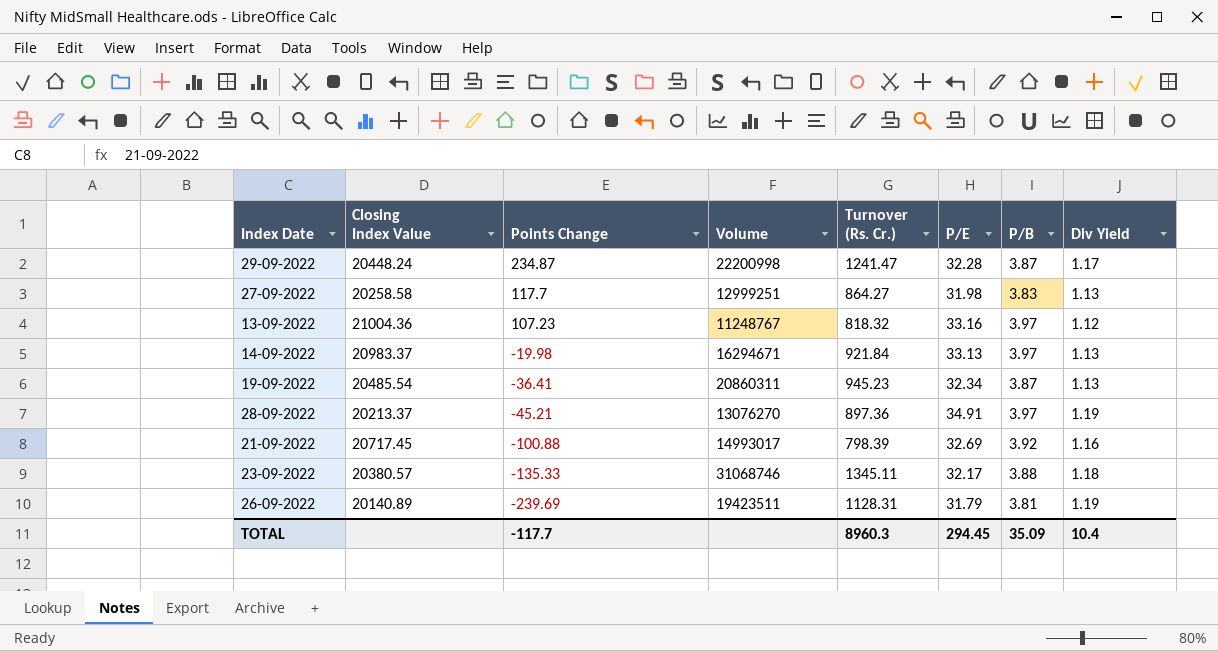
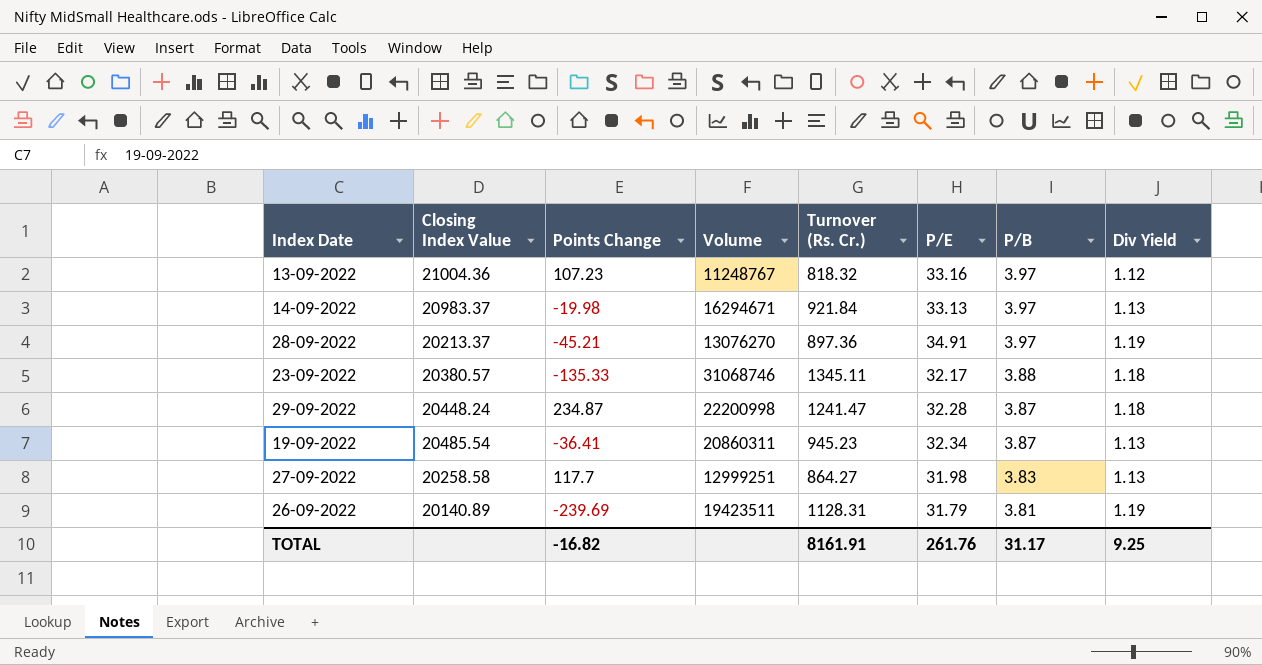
row order: Points Change descending -> P/B descending
row 21-09-2022: 20717.45 | -100.88 | 14993017 | 798.39 | 32.69 | 3.92 | 1.16 -> none
29-09-2022 | Div Yield: 1.17 -> 1.18
TOTAL | Points Change: -117.7 -> -16.82
TOTAL | Turnover (Rs. Cr.): 8960.3 -> 8161.91
TOTAL | P/E: 294.45 -> 261.76
TOTAL | P/B: 35.09 -> 31.17
TOTAL | Div Yield: 10.4 -> 9.25

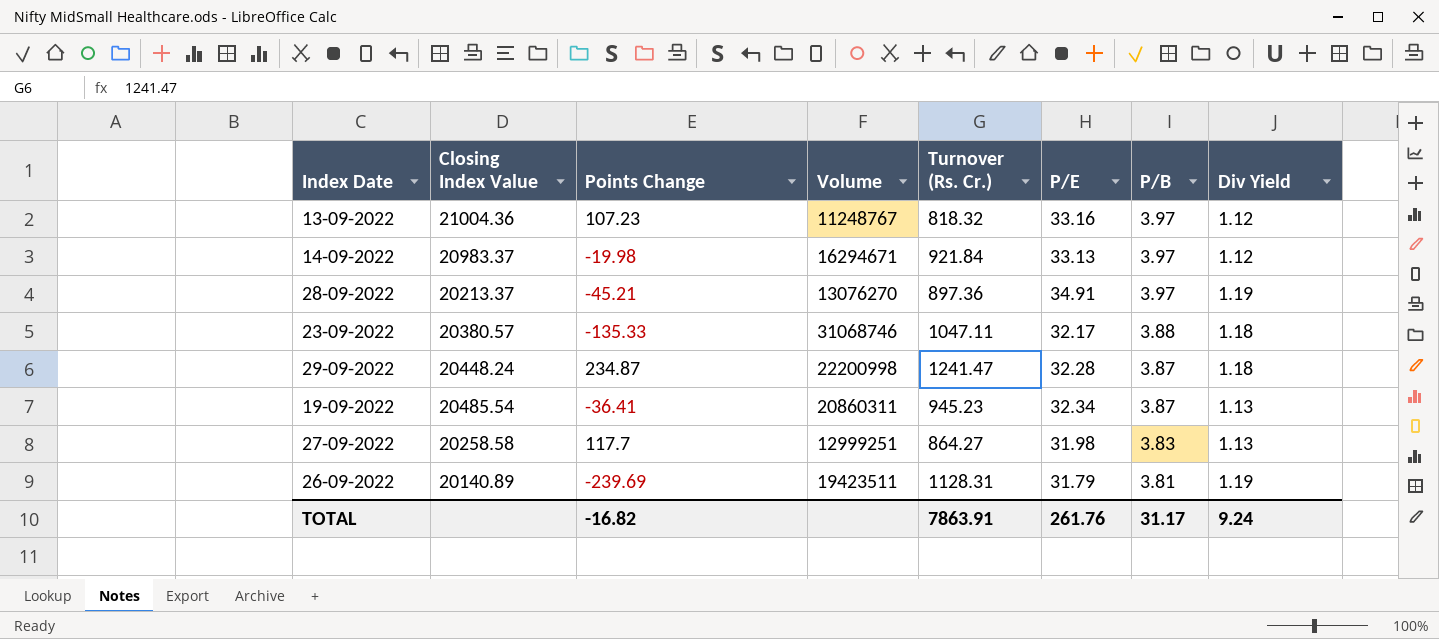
14-09-2022 | Div Yield: 1.13 -> 1.12
23-09-2022 | Turnover (Rs. Cr.): 1345.11 -> 1047.11
TOTAL | Turnover (Rs. Cr.): 8161.91 -> 7863.91
TOTAL | Div Yield: 9.25 -> 9.24

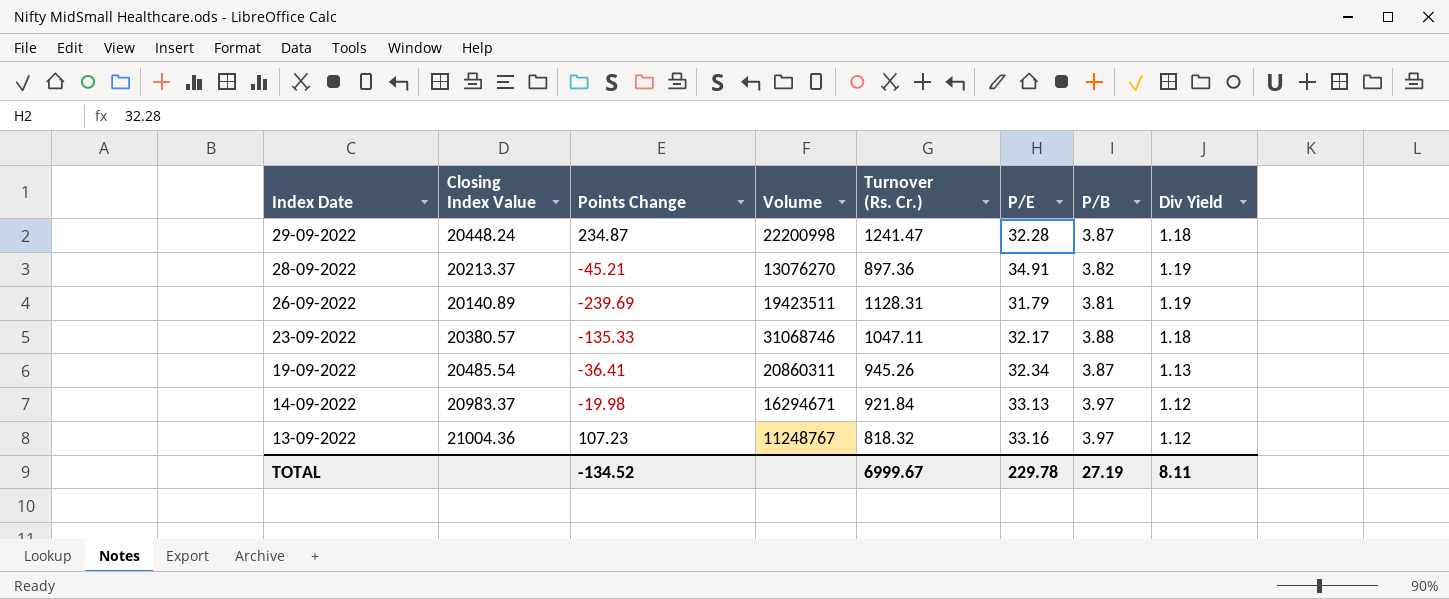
row order: P/B descending -> Index Date descending
row 27-09-2022: 20258.58 | 117.7 | 12999251 | 864.27 | 31.98 | 3.83 | 1.13 -> none
28-09-2022 | P/B: 3.97 -> 3.82
19-09-2022 | Turnover (Rs. Cr.): 945.23 -> 945.26
TOTAL | Points Change: -16.82 -> -134.52
TOTAL | Turnover (Rs. Cr.): 7863.91 -> 6999.67
TOTAL | P/E: 261.76 -> 229.78
TOTAL | P/B: 31.17 -> 27.19
TOTAL | Div Yield: 9.24 -> 8.11

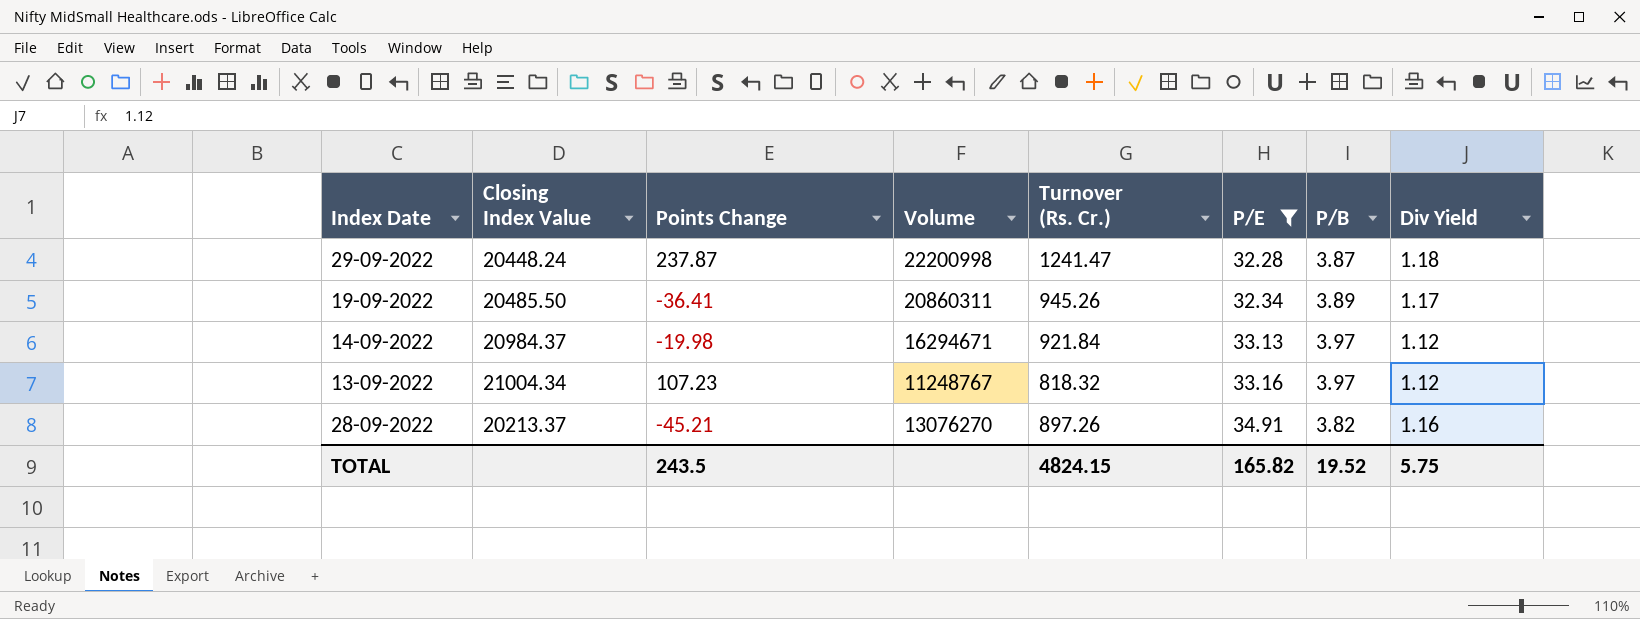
filter: none -> P/E >= 32.28
row order: Index Date descending -> P/E ascending
29-09-2022 | Points Change: 234.87 -> 237.87
19-09-2022 | Closing Index Value: 20485.54 -> 20485.50
19-09-2022 | P/B: 3.87 -> 3.89
19-09-2022 | Div Yield: 1.13 -> 1.17
14-09-2022 | Closing Index Value: 20983.37 -> 20984.37
13-09-2022 | Closing Index Value: 21004.36 -> 21004.34
28-09-2022 | Turnover (Rs. Cr.): 897.36 -> 897.26
28-09-2022 | Div Yield: 1.19 -> 1.16
TOTAL | Points Change: -134.52 -> 243.5
TOTAL | Turnover (Rs. Cr.): 6999.67 -> 4824.15
TOTAL | P/E: 229.78 -> 165.82
TOTAL | P/B: 27.19 -> 19.52
TOTAL | Div Yield: 8.11 -> 5.75

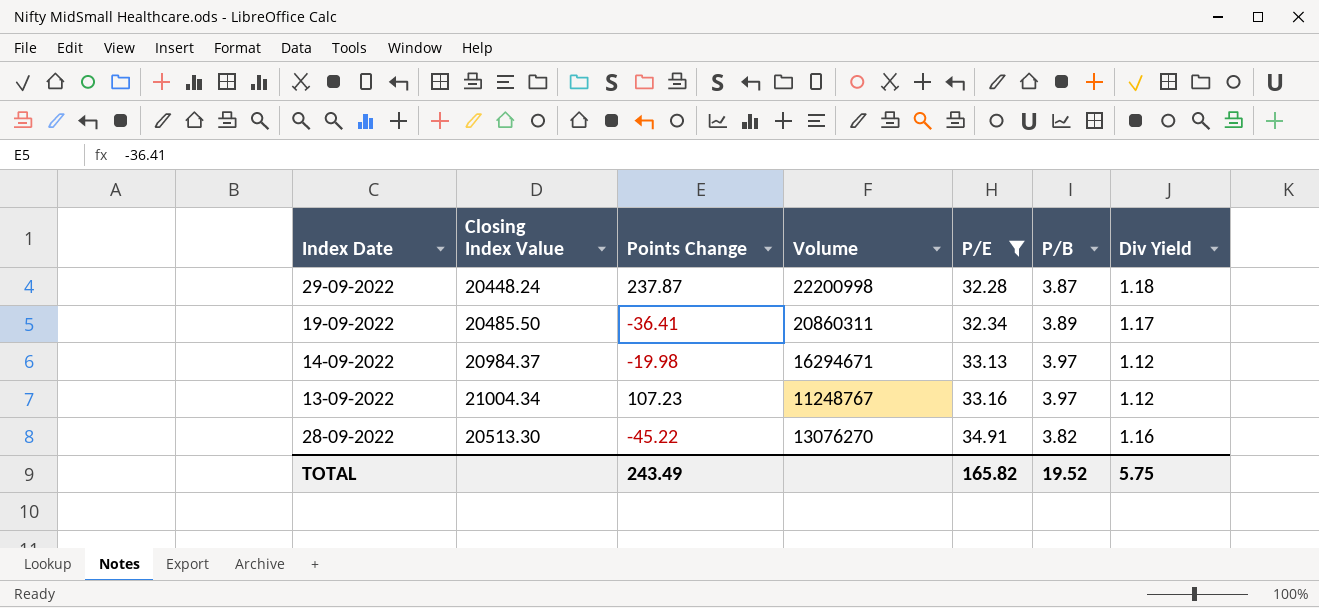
column Turnover (Rs. Cr.) | position: 5 -> none
28-09-2022 | Closing Index Value: 20213.37 -> 20513.30
28-09-2022 | Points Change: -45.21 -> -45.22
TOTAL | Points Change: 243.5 -> 243.49

